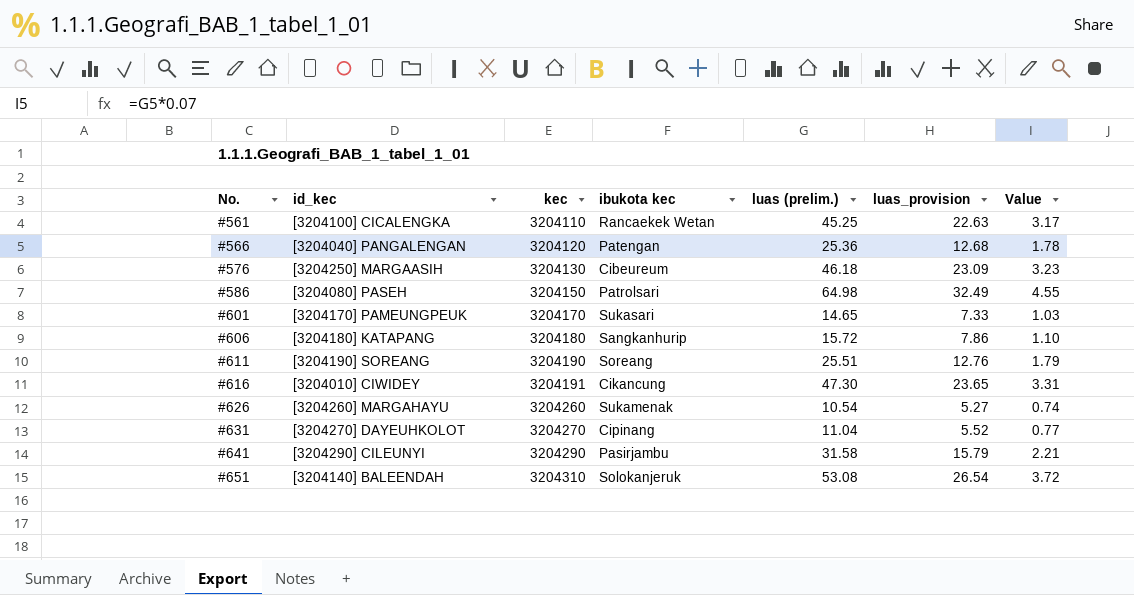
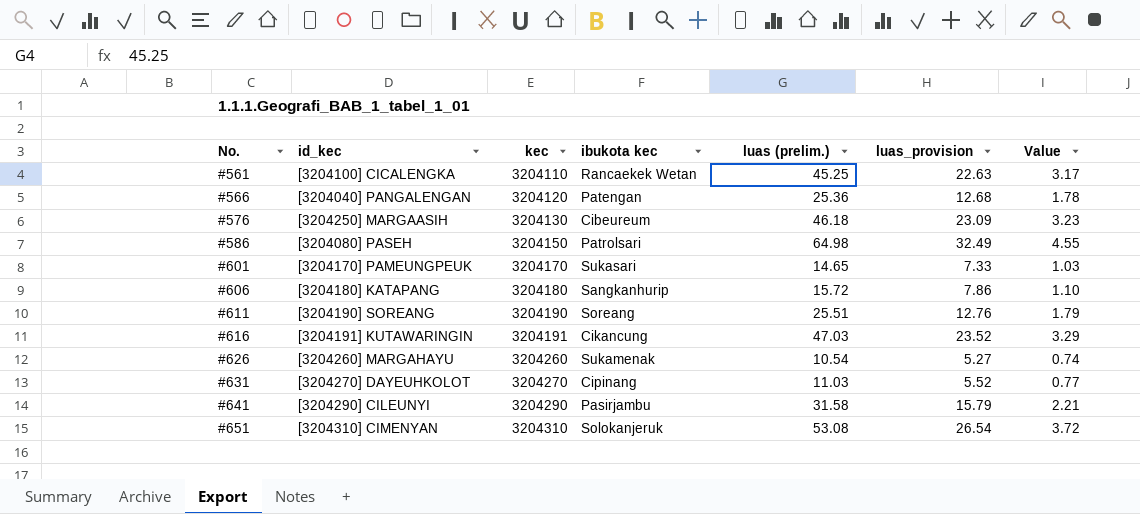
#616 | id_kec: [3204010] CIWIDEY -> [3204191] KUTAWARINGIN
#616 | luas (prelim.): 47.30 -> 47.03
#616 | luas_provision: 23.65 -> 23.52
#616 | Value: 3.31 -> 3.29
#631 | luas (prelim.): 11.04 -> 11.03
#651 | id_kec: [3204140] BALEENDAH -> [3204310] CIMENYAN

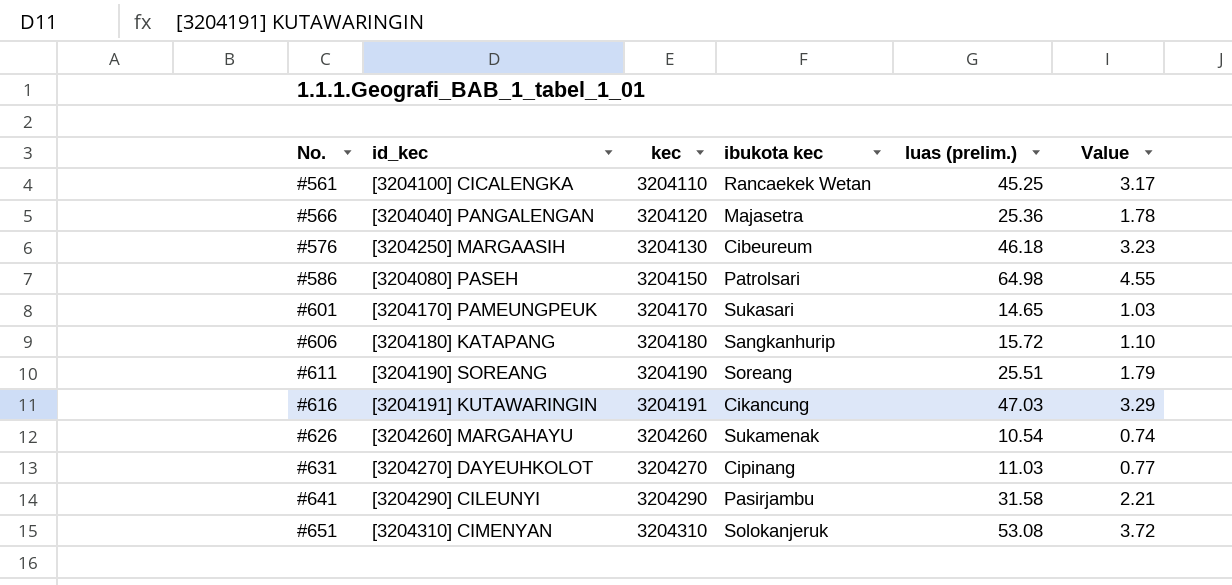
column luas_provision | formula: [luas (prelim.)] * 0.5 -> none
#566 | ibukota kec: Patengan -> Majasetra

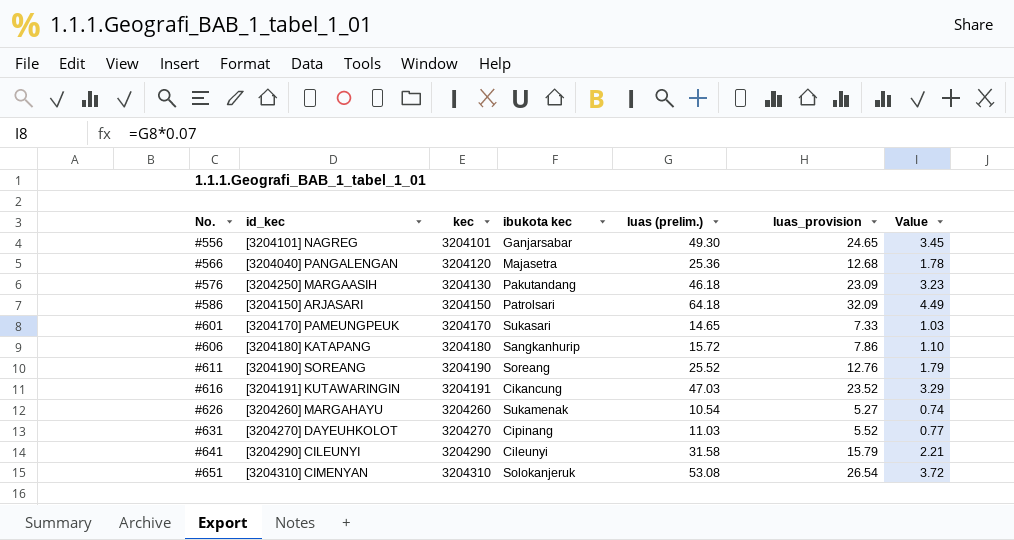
column luas_provision | formula: none -> [luas (prelim.)] * 0.5
row #561: [3204100] CICALENGKA | 3204110 | Rancaekek Wetan | 45.25 | 3.17 -> none
row #556: none -> [3204101] NAGREG | 3204101 | Ganjarsabar | 49.30 | 24.65 | 3.45
#576 | ibukota kec: Cibeureum -> Pakutandang
#586 | id_kec: [3204080] PASEH -> [3204150] ARJASARI
#586 | luas (prelim.): 64.98 -> 64.18
#586 | Value: 4.55 -> 4.49
#611 | luas (prelim.): 25.51 -> 25.52
#641 | ibukota kec: Pasirjambu -> Cileunyi

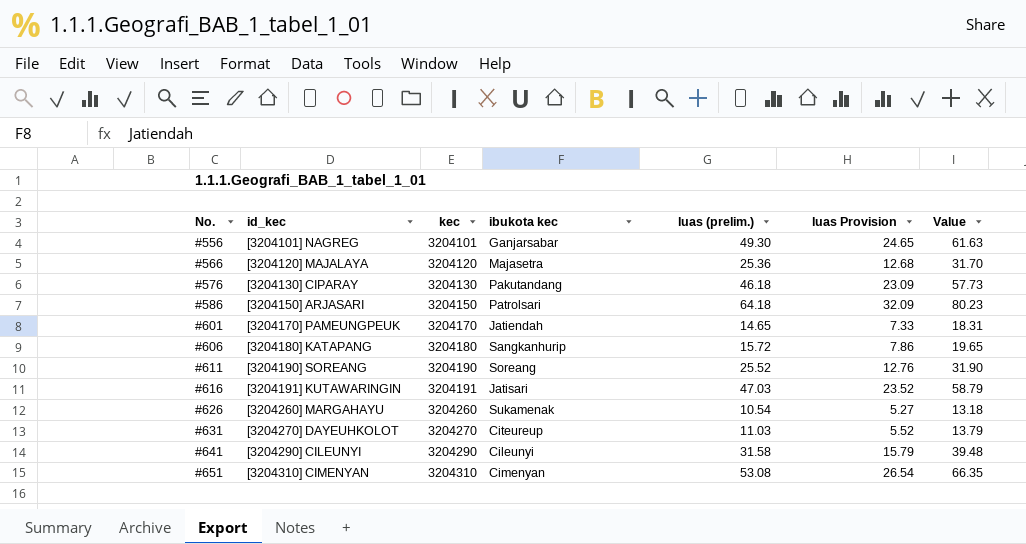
column name: luas_provision -> luas Provision
column Value | formula: [luas (prelim.)] * 0.07 -> [luas (prelim.)] * 1.25
#566 | id_kec: [3204040] PANGALENGAN -> [3204120] MAJALAYA
#576 | id_kec: [3204250] MARGAASIH -> [3204130] CIPARAY
#601 | ibukota kec: Sukasari -> Jatiendah
#616 | ibukota kec: Cikancung -> Jatisari
#631 | ibukota kec: Cipinang -> Citeureup
#651 | ibukota kec: Solokanjeruk -> Cimenyan

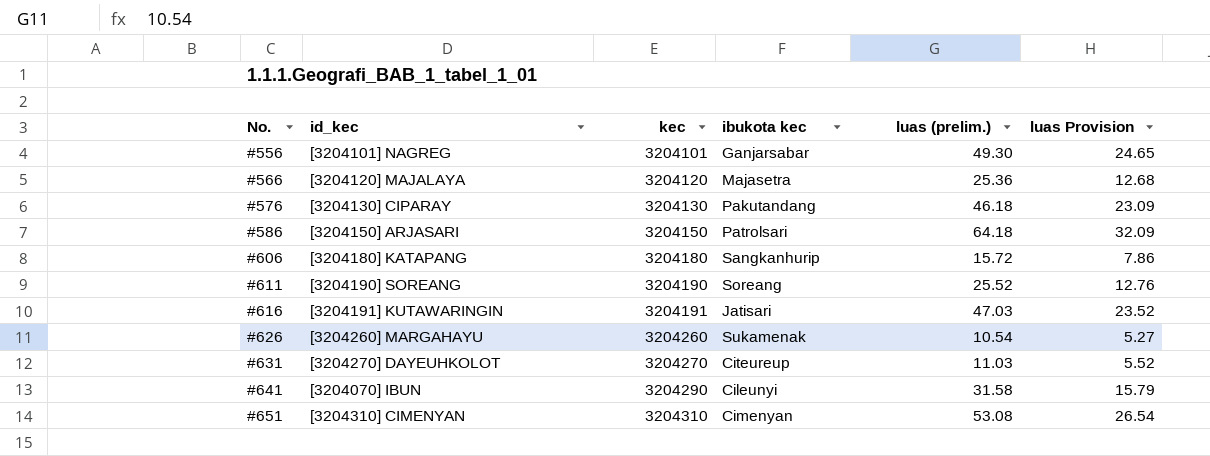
column Value | formula: [luas (prelim.)] * 1.25 -> none
row #601: [3204170] PAMEUNGPEUK | 3204170 | Jatiendah | 14.65 | 7.33 | 18.31 -> none
#641 | id_kec: [3204290] CILEUNYI -> [3204070] IBUN

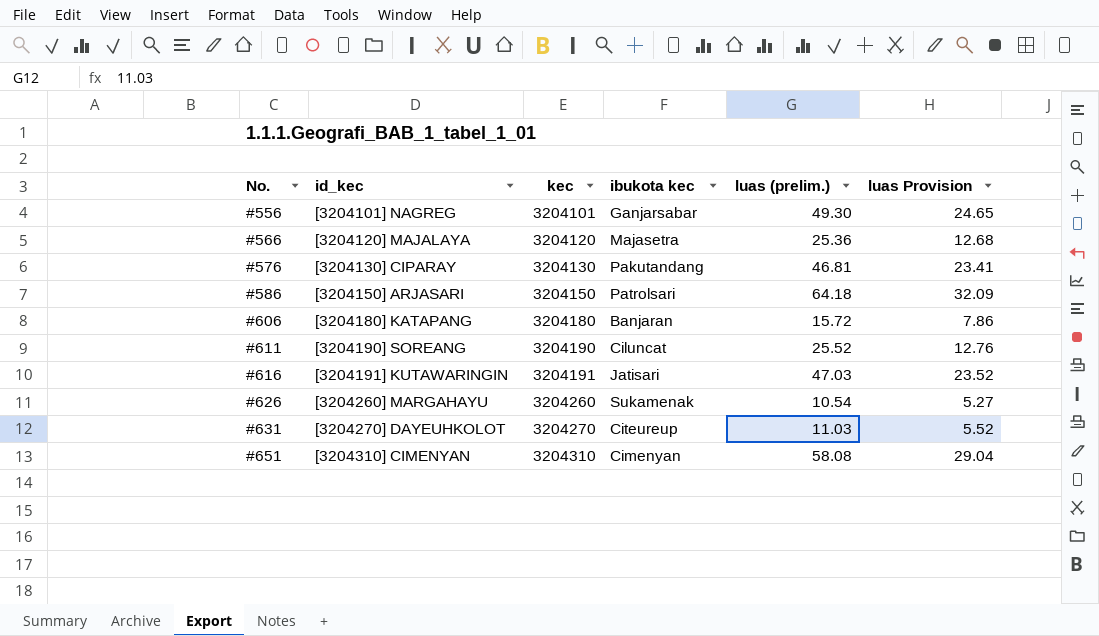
row #641: [3204070] IBUN | 3204290 | Cileunyi | 31.58 | 15.79 -> none
#576 | luas (prelim.): 46.18 -> 46.81
#576 | luas Provision: 23.09 -> 23.41
#606 | ibukota kec: Sangkanhurip -> Banjaran
#611 | ibukota kec: Soreang -> Ciluncat
#651 | luas (prelim.): 53.08 -> 58.08
#651 | luas Provision: 26.54 -> 29.04

